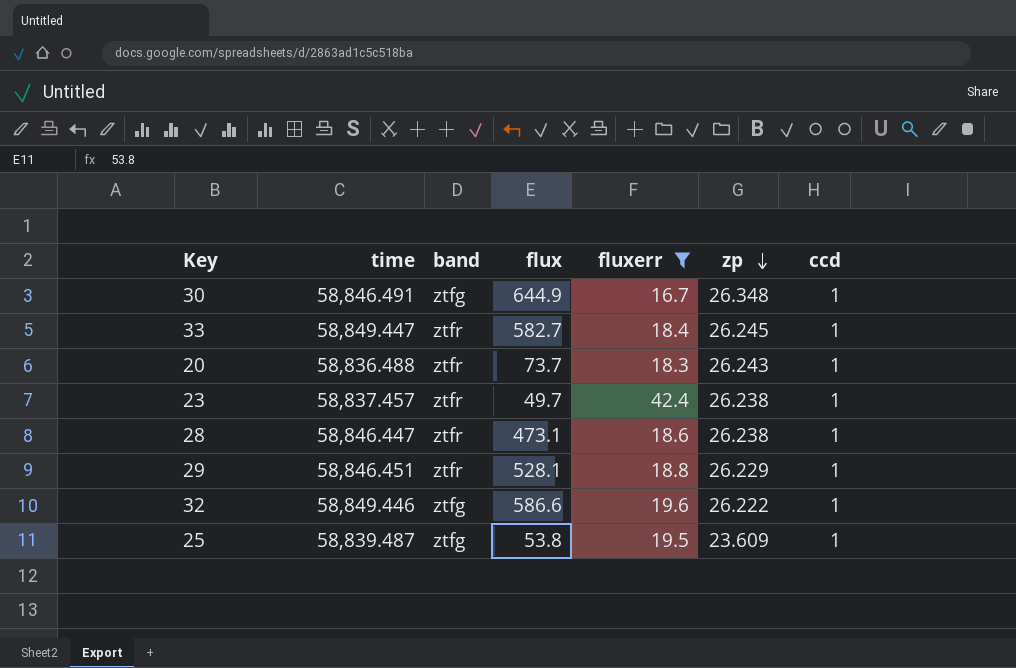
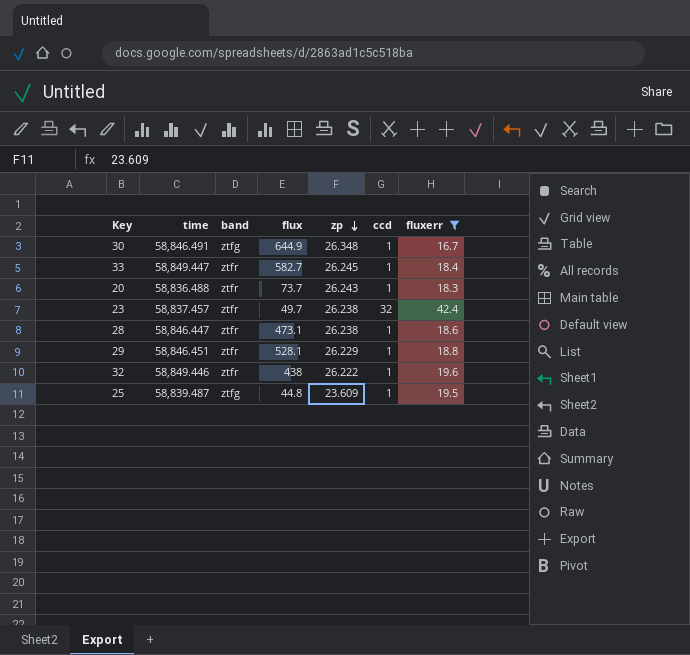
column fluxerr | position: 5 -> 7
23 | ccd: 1 -> 32
32 | band: ztfg -> ztfr
32 | flux: 586.6 -> 438
25 | flux: 53.8 -> 44.8

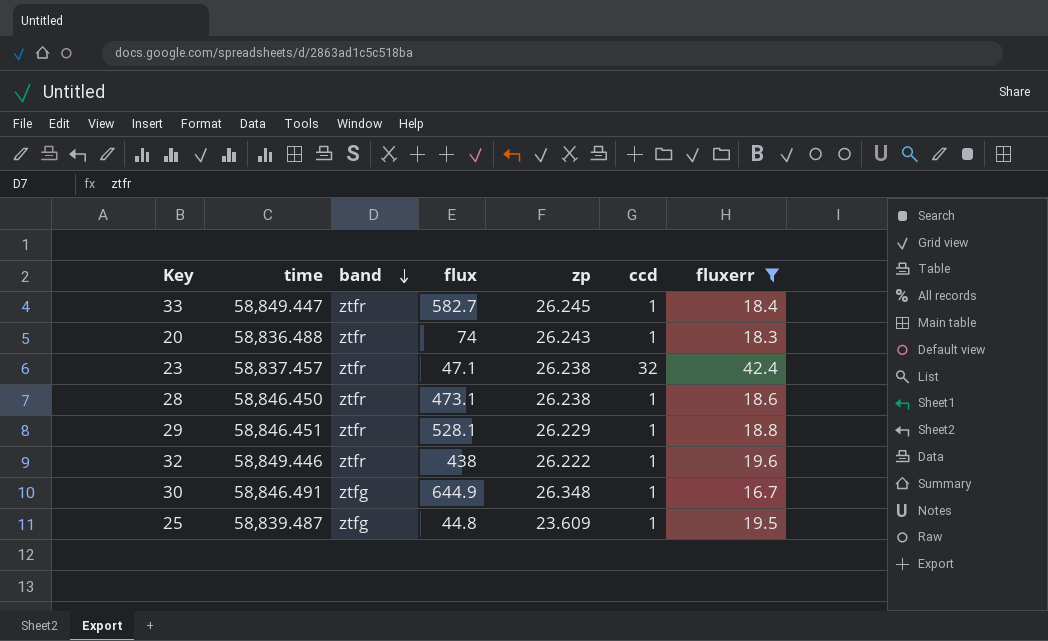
row order: zp descending -> band descending
20 | flux: 73.7 -> 74
23 | flux: 49.7 -> 47.1
28 | time: 58,846.447 -> 58,846.450

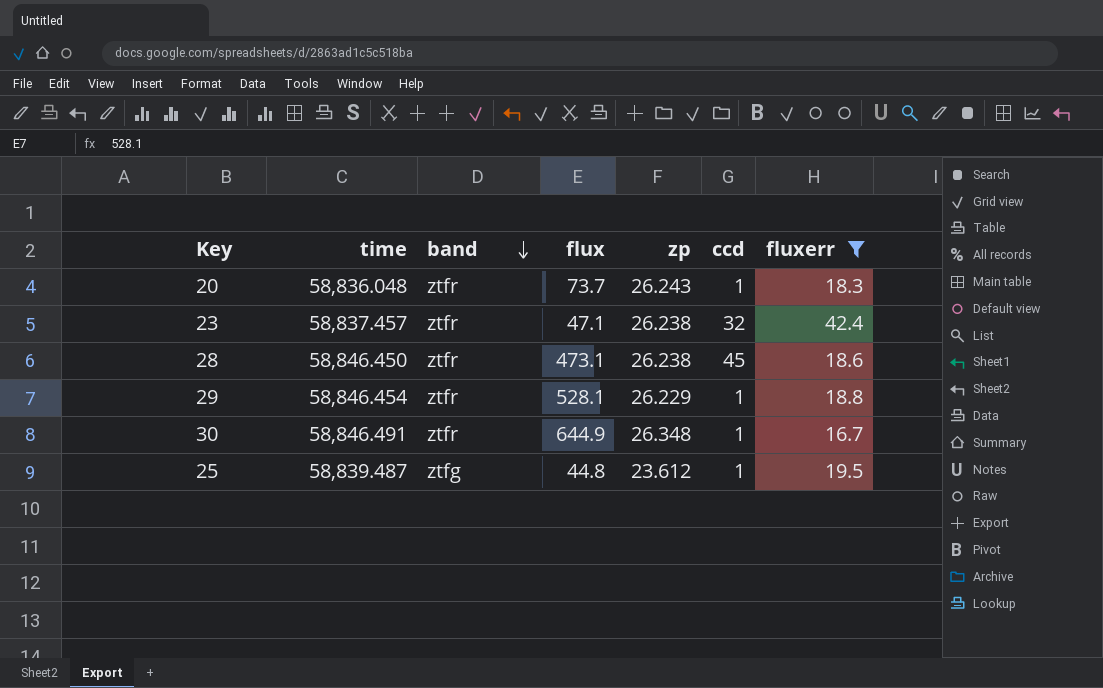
row 33: 58,849.447 | ztfr | 582.7 | 26.245 | 1 | 18.4 -> none
row 32: 58,849.446 | ztfr | 438 | 26.222 | 1 | 19.6 -> none
20 | time: 58,836.488 -> 58,836.048
20 | flux: 74 -> 73.7
28 | ccd: 1 -> 45
29 | time: 58,846.451 -> 58,846.454
30 | band: ztfg -> ztfr
25 | zp: 23.609 -> 23.612

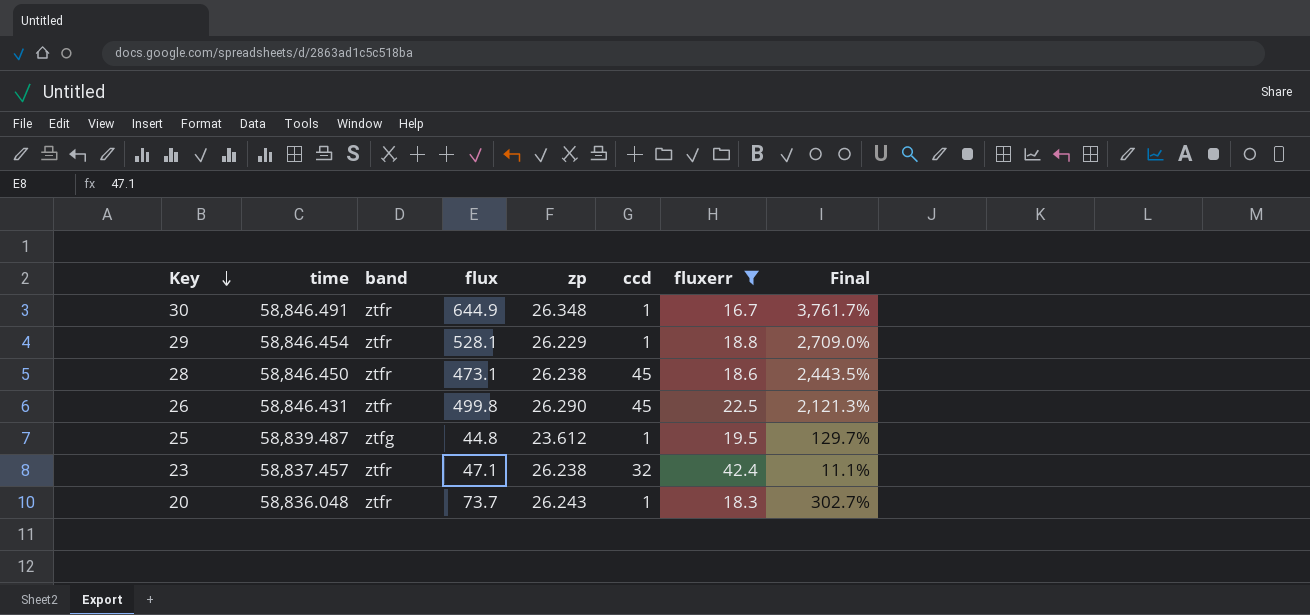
row order: band descending -> Key descending
column Final | formula: none -> ([flux] - [fluxerr]) / [fluxerr]
row 26: none -> 58,846.431 | ztfr | 499.8 | 26.290 | 45 | 22.5 | 2,121.3%

